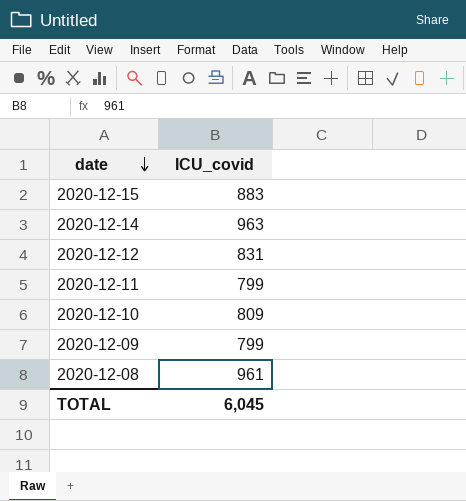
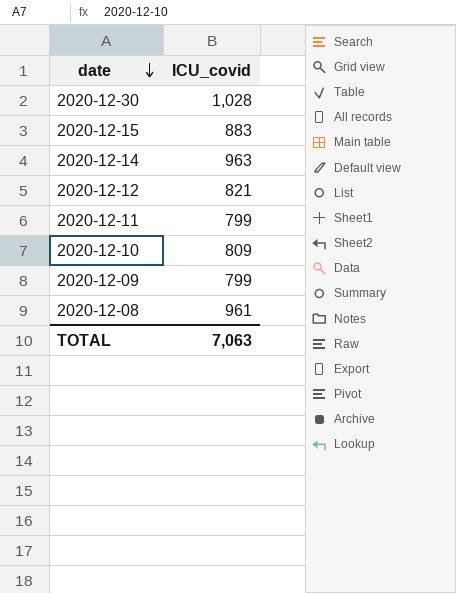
row 2020-12-30: none -> 1,028
2020-12-12 | ICU_covid: 831 -> 821
TOTAL | ICU_covid: 6,045 -> 7,063

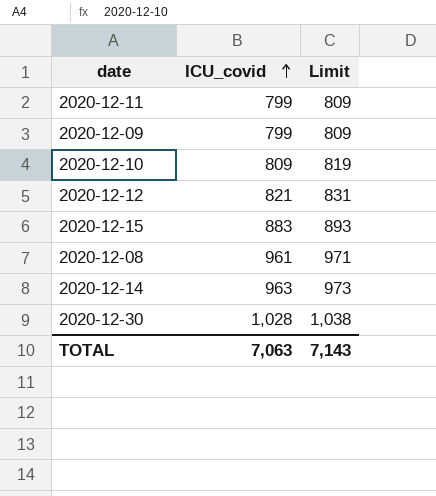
row order: date descending -> ICU_covid ascending
column Limit | formula: none -> [ICU_covid] + 10

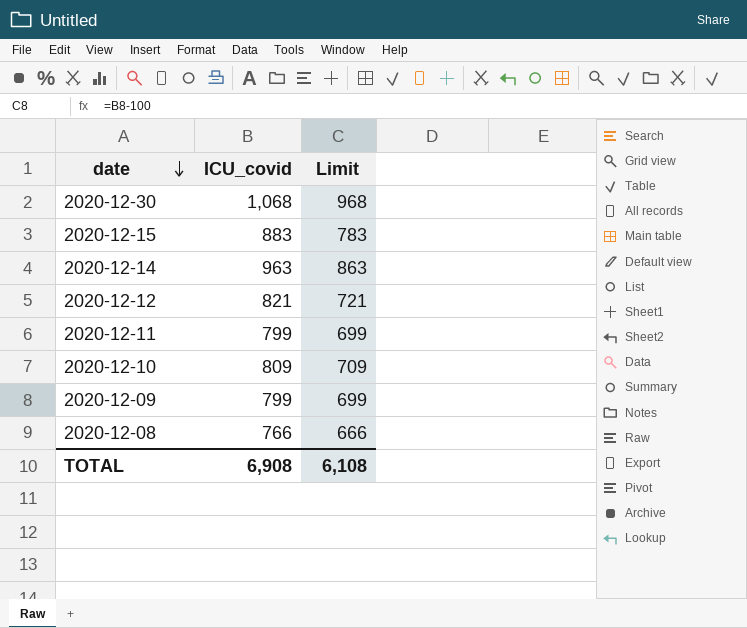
row order: ICU_covid ascending -> date descending
column Limit | formula: [ICU_covid] + 10 -> [ICU_covid] - 100
2020-12-30 | ICU_covid: 1,028 -> 1,068
2020-12-08 | ICU_covid: 961 -> 766
TOTAL | ICU_covid: 7,063 -> 6,908
TOTAL | Limit: 7,143 -> 6,108

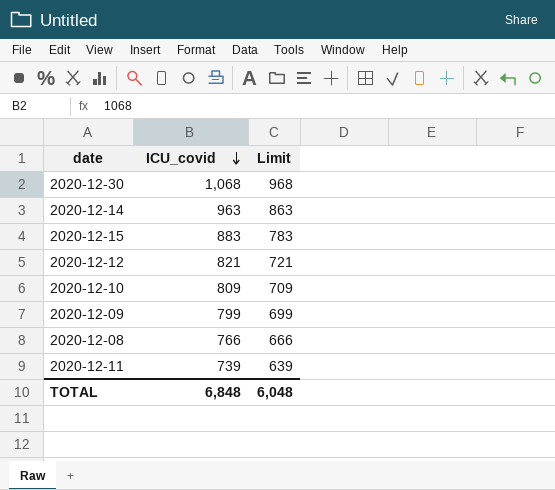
row order: date descending -> ICU_covid descending
2020-12-11 | ICU_covid: 799 -> 739
2020-12-11 | Limit: 699 -> 639
TOTAL | ICU_covid: 6,908 -> 6,848
TOTAL | Limit: 6,108 -> 6,048

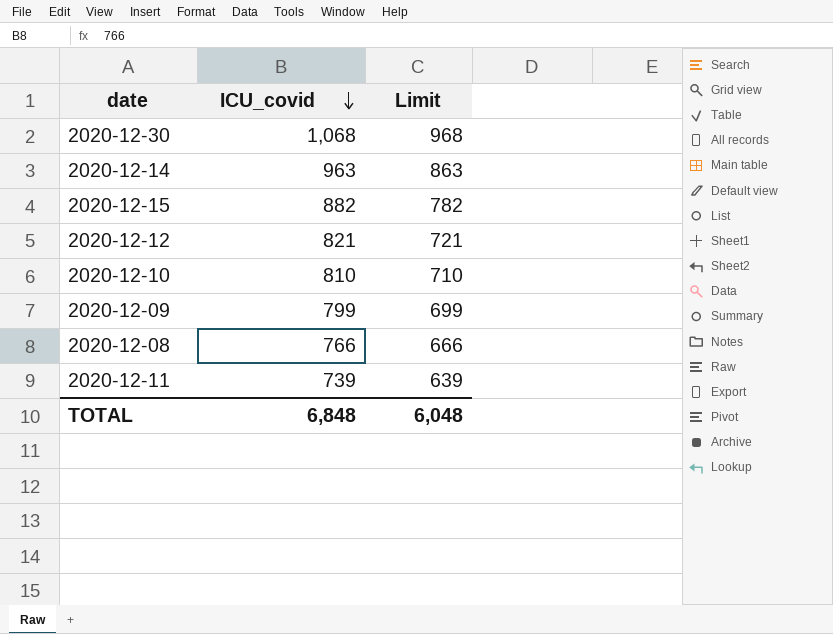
2020-12-15 | ICU_covid: 883 -> 882
2020-12-15 | Limit: 783 -> 782
2020-12-10 | ICU_covid: 809 -> 810
2020-12-10 | Limit: 709 -> 710

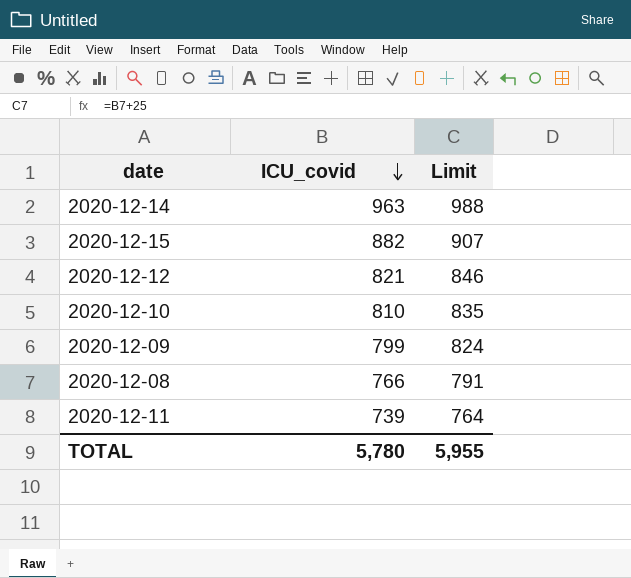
column Limit | formula: [ICU_covid] - 100 -> [ICU_covid] + 25
row 2020-12-30: 1,068 | 968 -> none
TOTAL | ICU_covid: 6,848 -> 5,780
TOTAL | Limit: 6,048 -> 5,955

